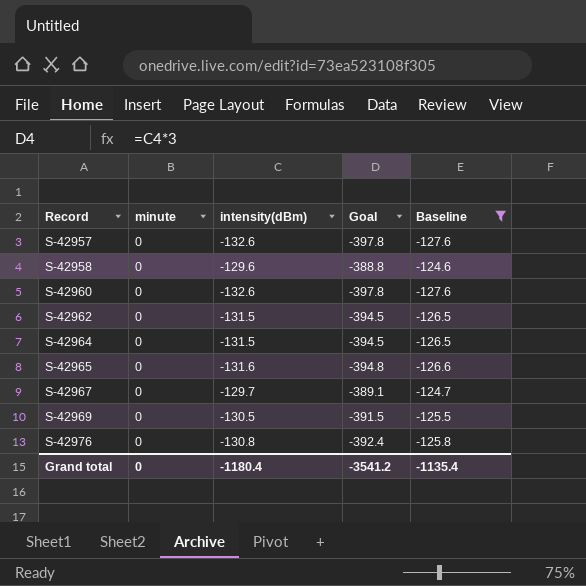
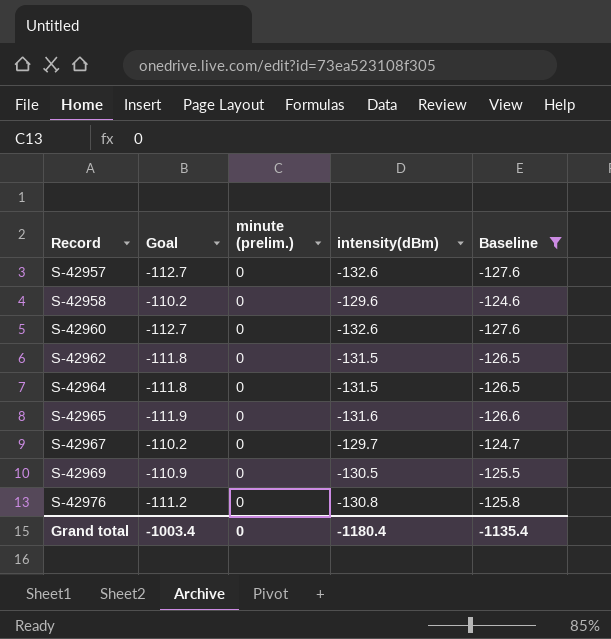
column Goal | formula: [intensity(dBm)] * 3 -> [intensity(dBm)] * 0.85
column Goal | position: 4 -> 2
column name: minute -> minute (prelim.)
Grand total | Goal: -3541.2 -> -1003.4

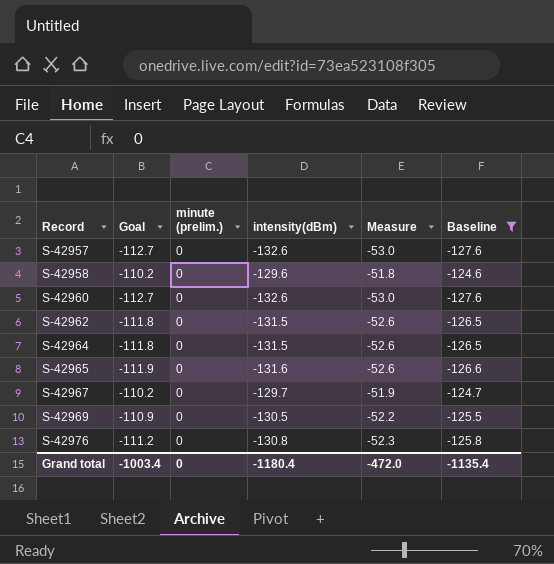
column Measure | formula: none -> [intensity(dBm)] * 0.4

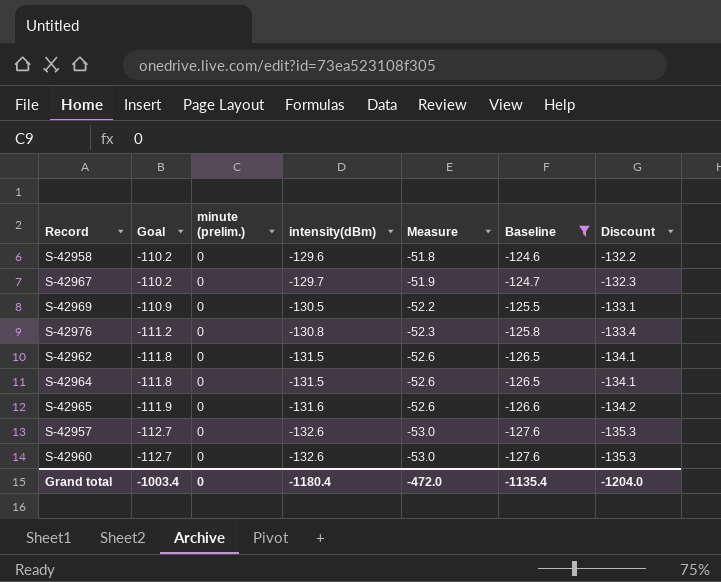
row order: Record ascending -> Goal descending
column Discount | formula: none -> [intensity(dBm)] * 1.02

